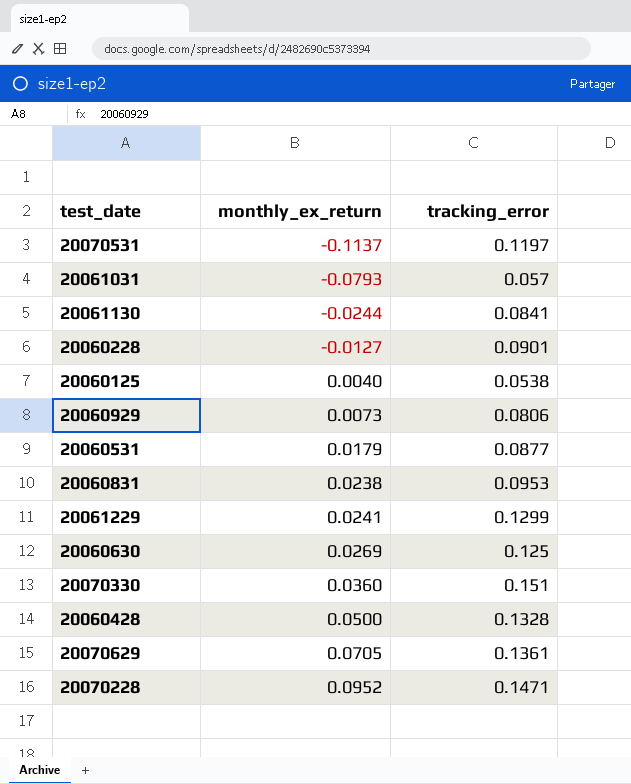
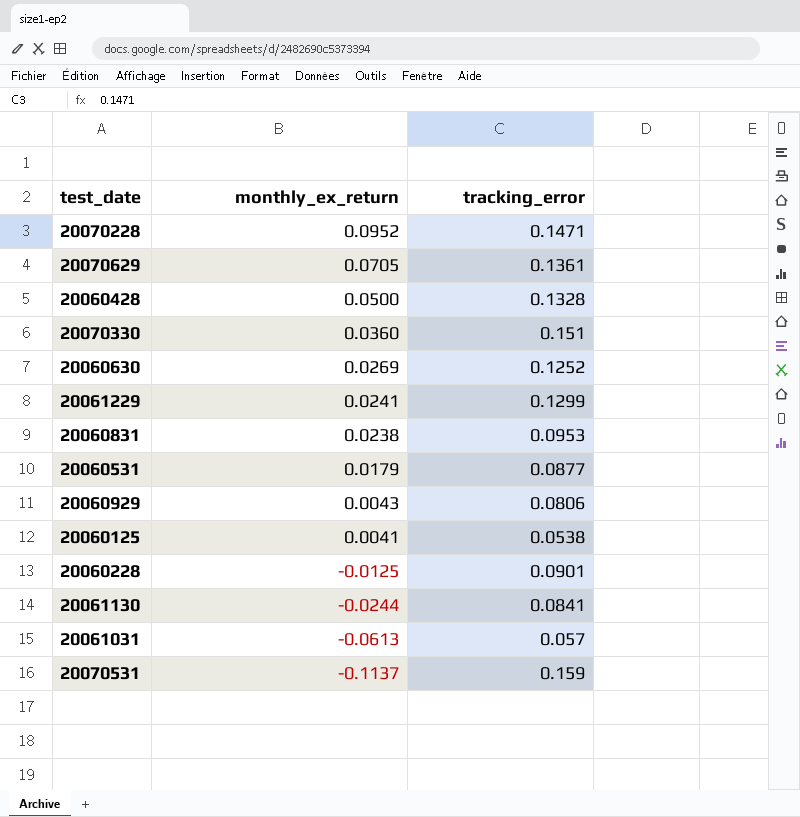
row order: monthly_ex_return ascending -> monthly_ex_return descending
20060630 | tracking_error: 0.125 -> 0.1252
20060929 | monthly_ex_return: 0.0073 -> 0.0043
20060125 | monthly_ex_return: 0.0040 -> 0.0041
20060228 | monthly_ex_return: -0.0127 -> -0.0125
20061031 | monthly_ex_return: -0.0793 -> -0.0613
20070531 | tracking_error: 0.1197 -> 0.159

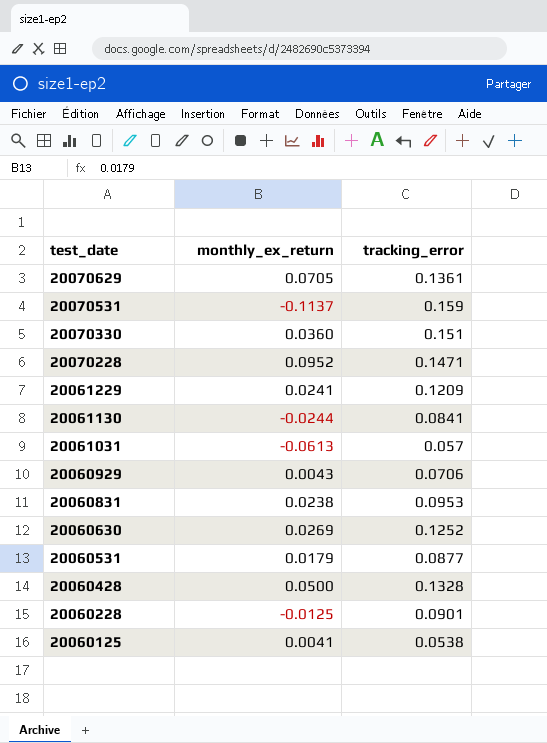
row order: monthly_ex_return descending -> test_date descending
20061229 | tracking_error: 0.1299 -> 0.1209
20060929 | tracking_error: 0.0806 -> 0.0706

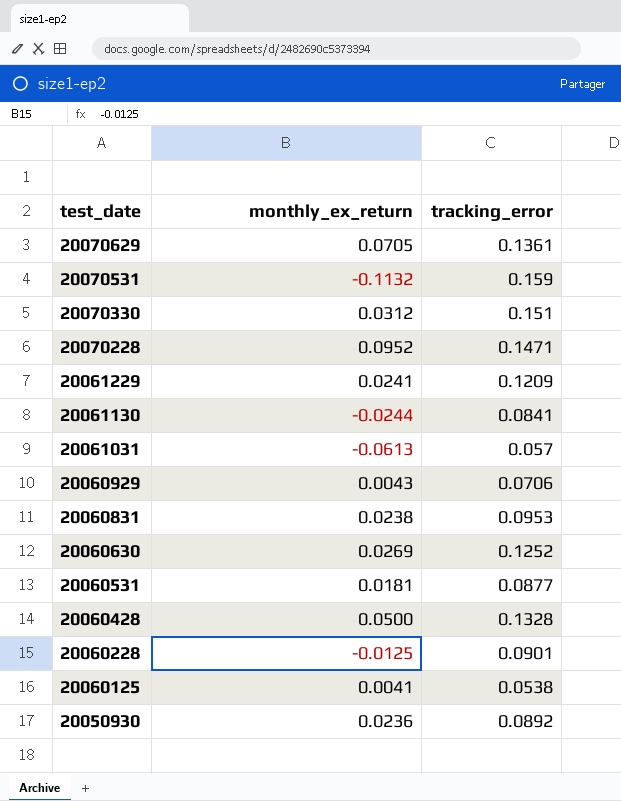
20070531 | monthly_ex_return: -0.1137 -> -0.1132
20070330 | monthly_ex_return: 0.0360 -> 0.0312
20060531 | monthly_ex_return: 0.0179 -> 0.0181
row 20050930: none -> 0.0236 | 0.0892

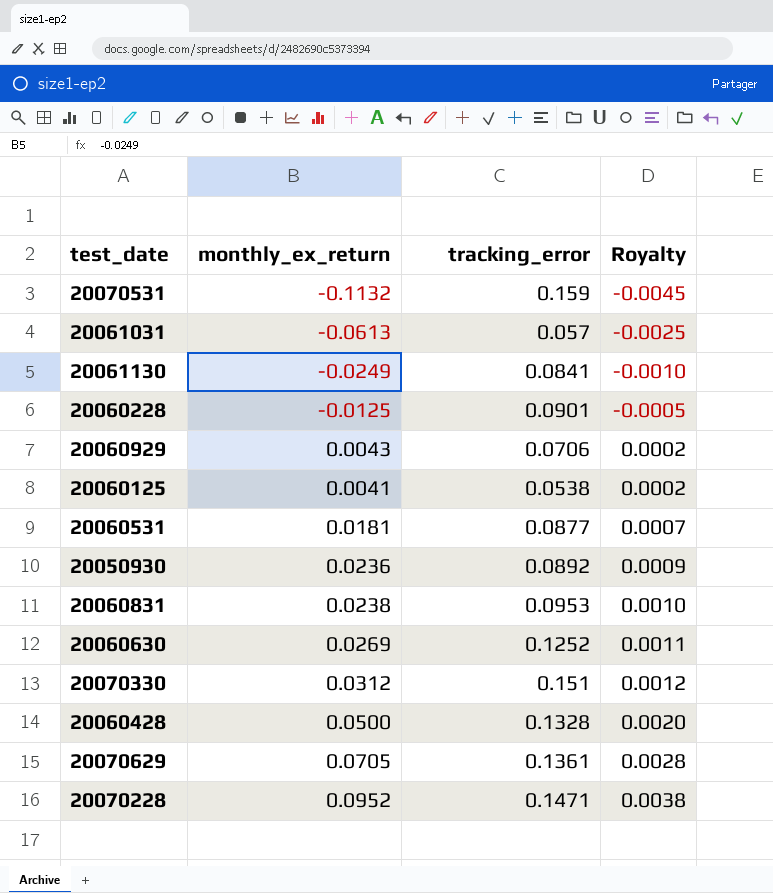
row order: test_date descending -> Royalty ascending
column Royalty | formula: none -> [monthly_ex_return] * 0.04
row 20061229: 0.0241 | 0.1209 -> none
20061130 | monthly_ex_return: -0.0244 -> -0.0249

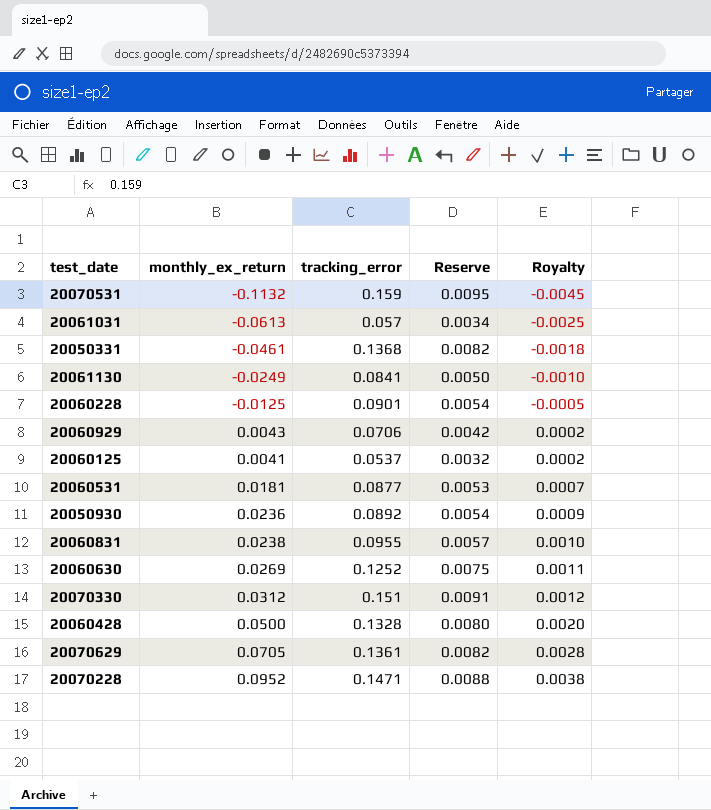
column Reserve | formula: none -> [tracking_error] * 0.06
row 20050331: none -> -0.0461 | 0.1368 | 0.0082 | -0.0018
20060125 | tracking_error: 0.0538 -> 0.0537
20060831 | tracking_error: 0.0953 -> 0.0955

